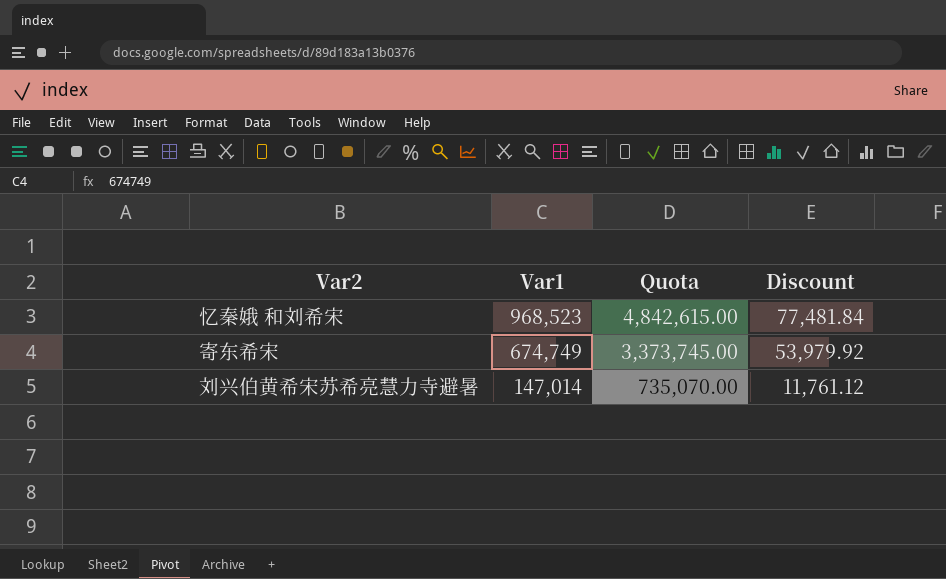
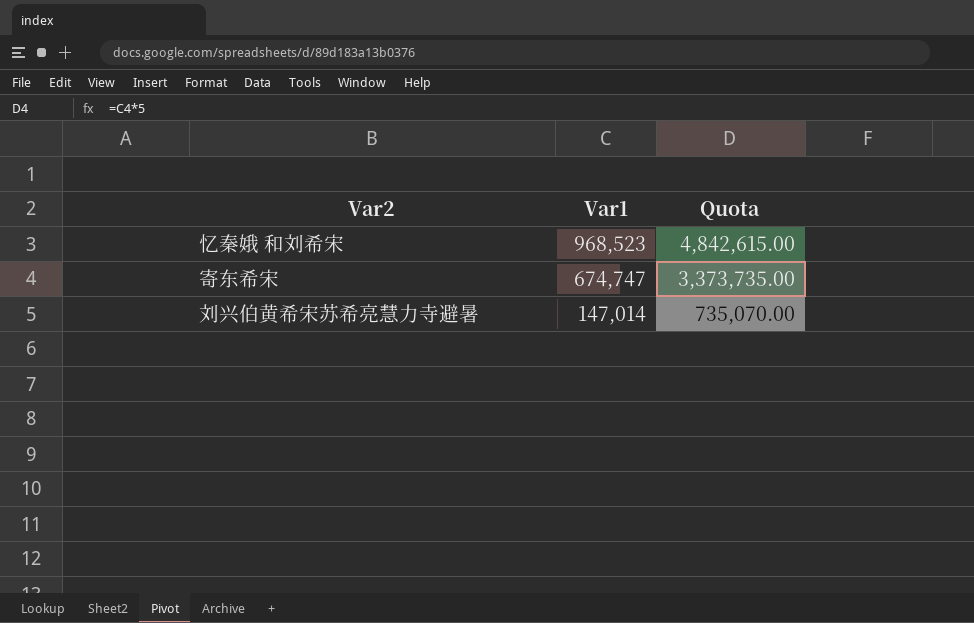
column Discount | formula: [Var1] * 0.08 -> none
寄东希宋 | Var1: 674,749 -> 674,747
寄东希宋 | Quota: 3,373,745.00 -> 3,373,735.00

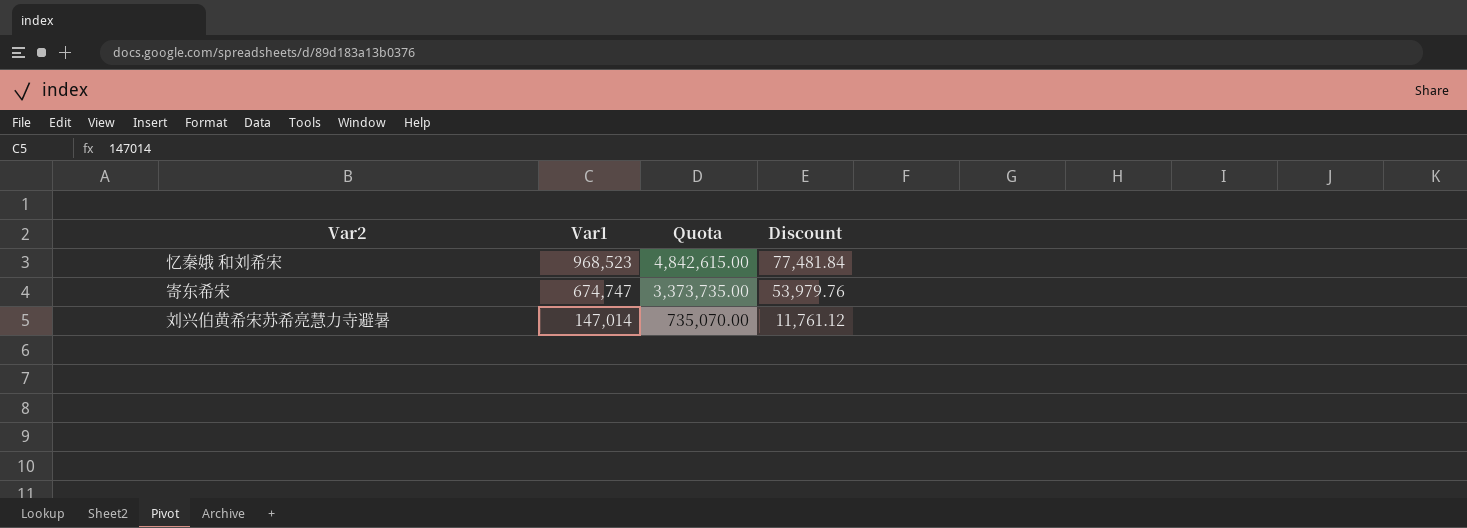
column Discount | formula: none -> [Var1] * 0.08

